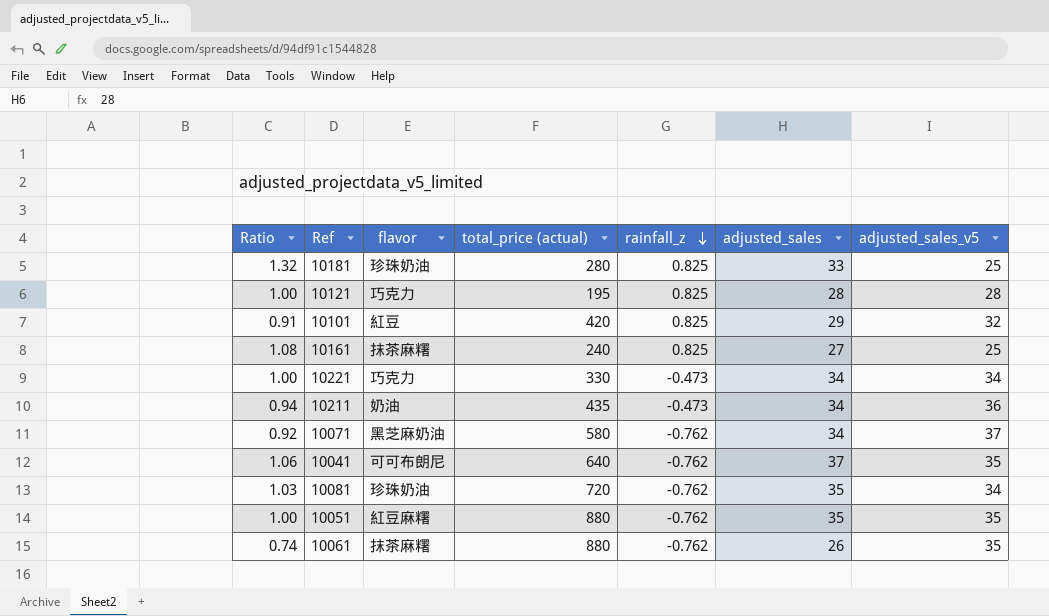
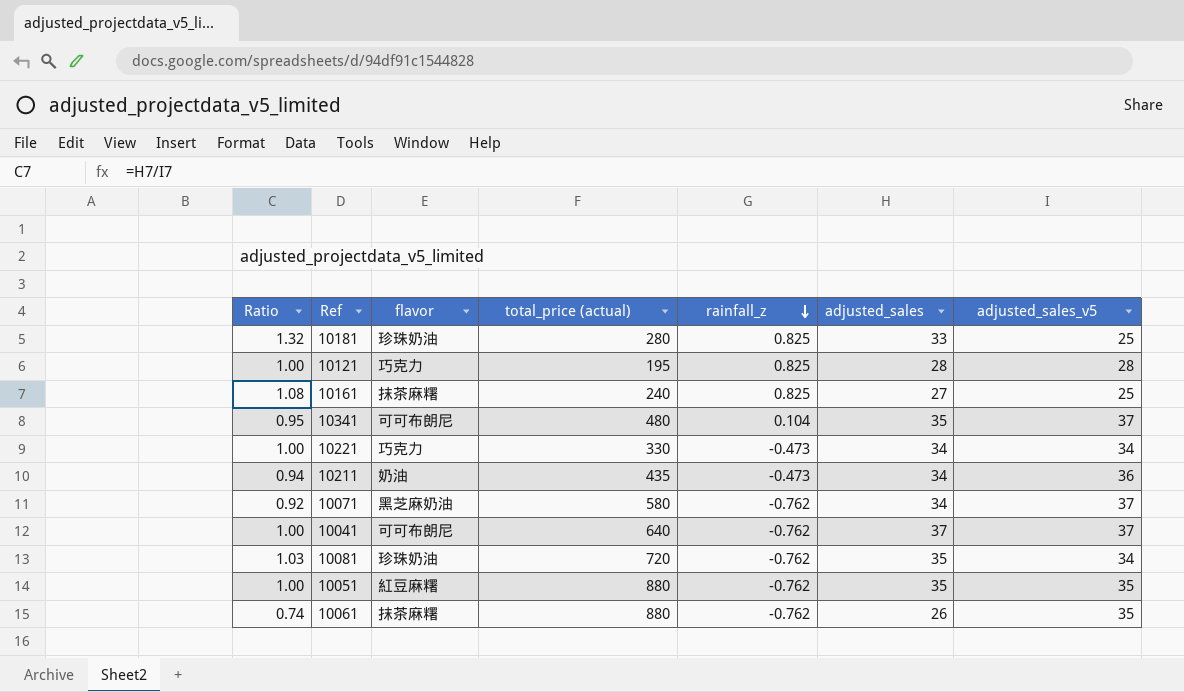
row 10101: 0.91 | 紅豆 | 420 | 0.825 | 29 | 32 -> none
row 10341: none -> 0.95 | 可可布朗尼 | 480 | 0.104 | 35 | 37
10041 | Ratio: 1.06 -> 1.00
10041 | adjusted_sales_v5: 35 -> 37

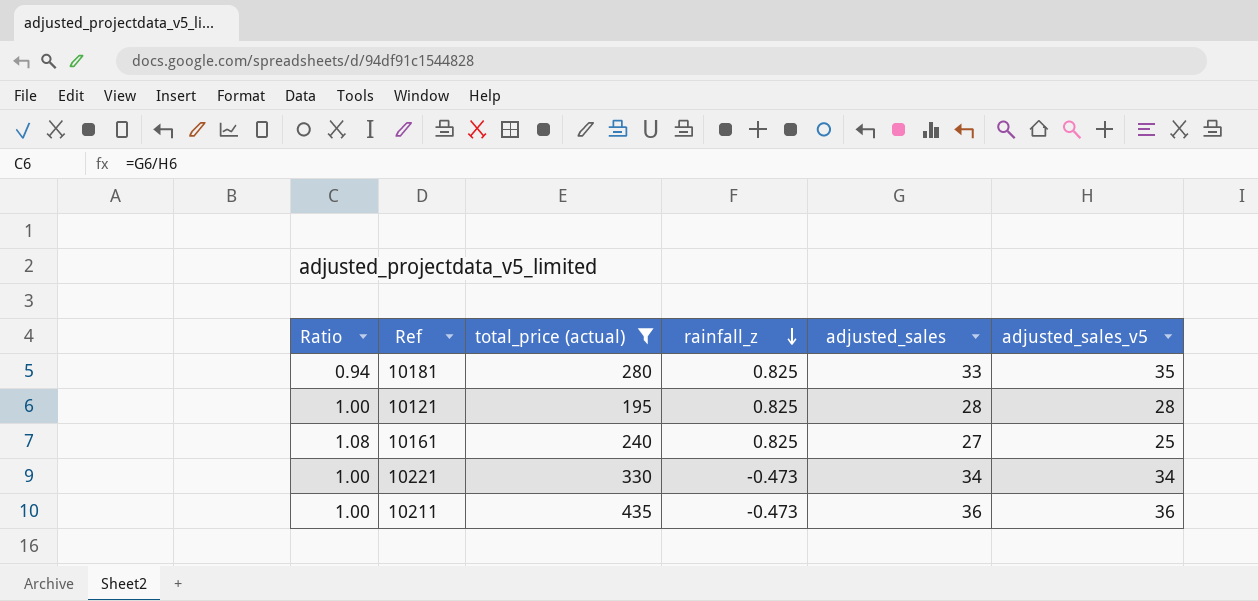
filter: none -> total_price (actual) <= 435
column flavor | position: 3 -> none
10181 | Ratio: 1.32 -> 0.94
10181 | adjusted_sales_v5: 25 -> 35
10211 | Ratio: 0.94 -> 1.00
10211 | adjusted_sales: 34 -> 36

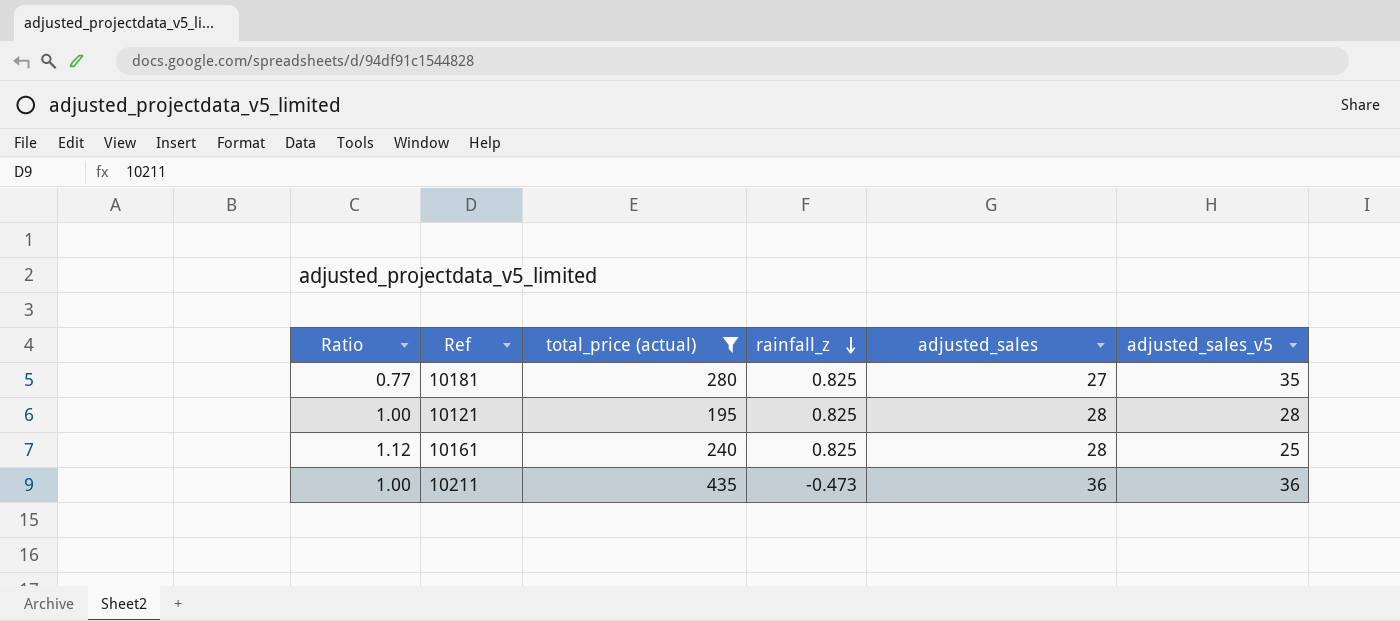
row 10221: 1.00 | 330 | -0.473 | 34 | 34 -> none
10181 | Ratio: 0.94 -> 0.77
10181 | adjusted_sales: 33 -> 27
10161 | Ratio: 1.08 -> 1.12
10161 | adjusted_sales: 27 -> 28

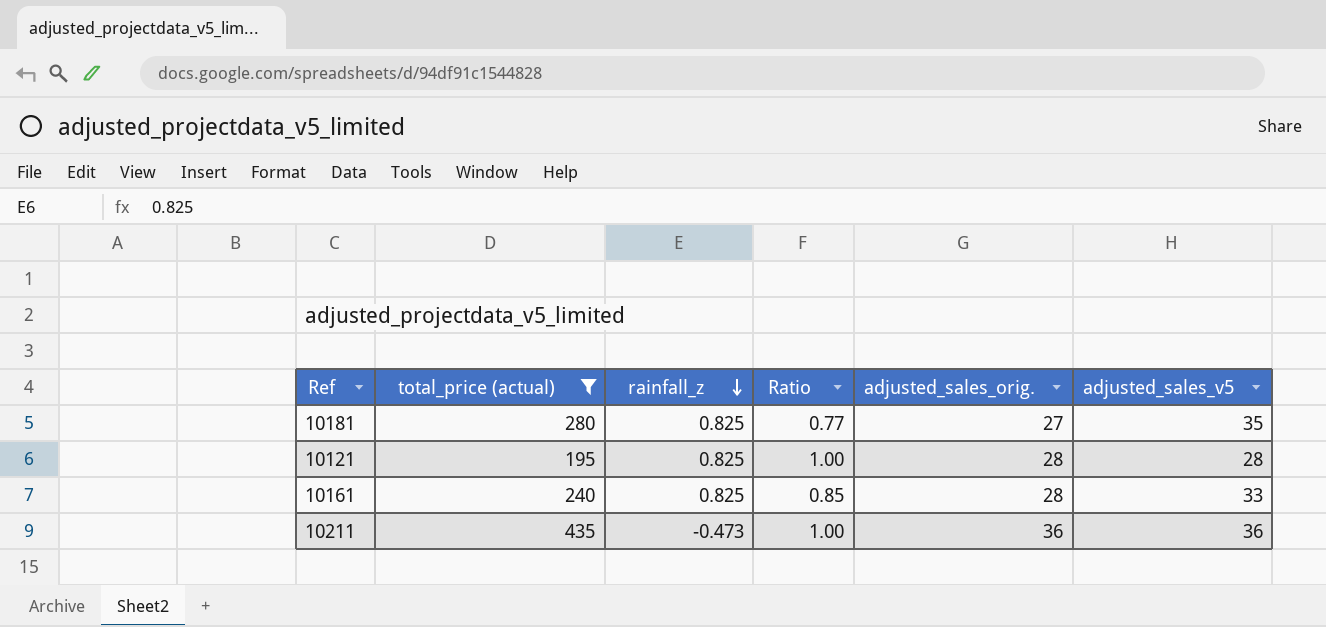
column Ratio | position: 1 -> 4
column name: adjusted_sales -> adjusted_sales_orig.
10161 | Ratio: 1.12 -> 0.85
10161 | adjusted_sales_v5: 25 -> 33

